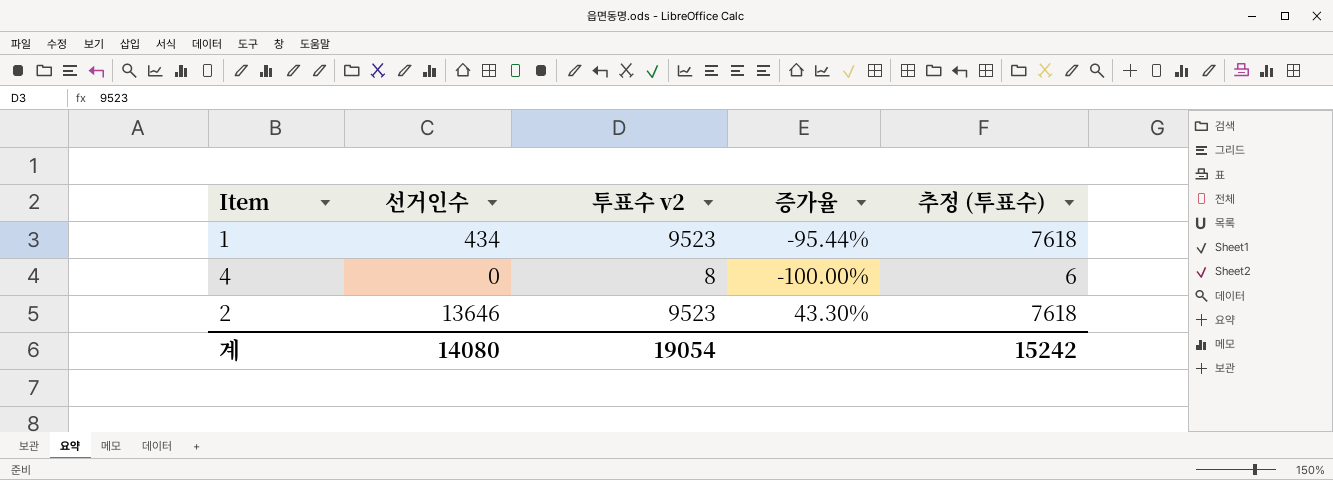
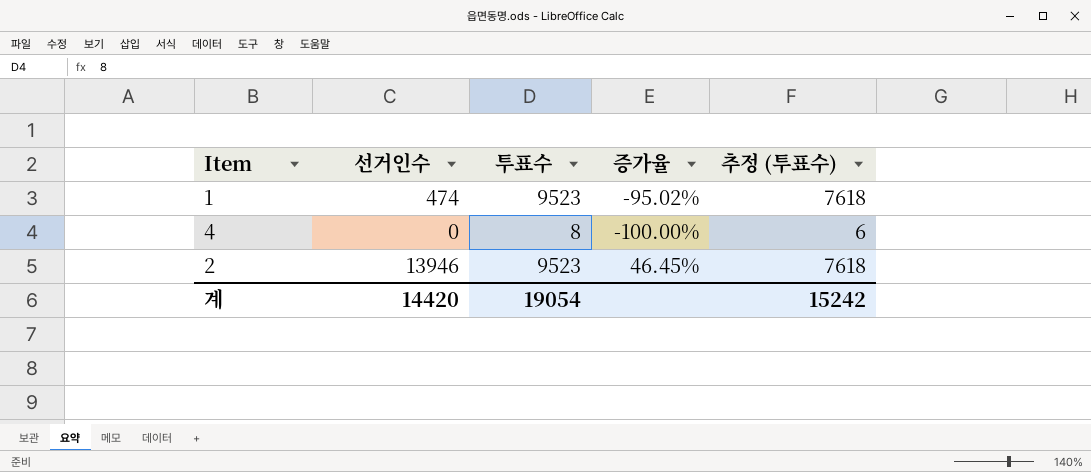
column name: 투표수 v2 -> 투표수
1 | 선거인수: 434 -> 474
1 | 증가율: -95.44% -> -95.02%
2 | 선거인수: 13646 -> 13946
2 | 증가율: 43.30% -> 46.45%
계 | 선거인수: 14080 -> 14420

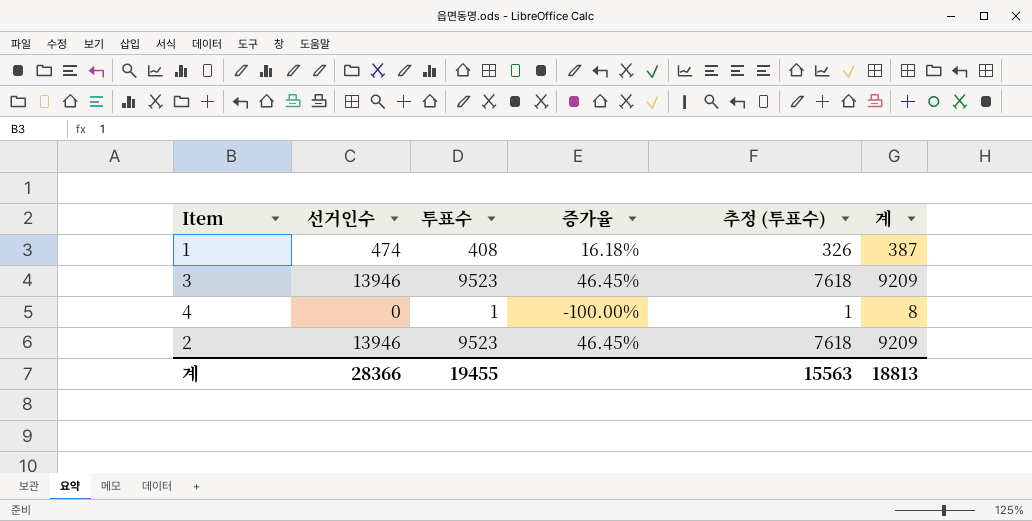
column 계 | position: none -> 6
1 | 투표수: 9523 -> 408
1 | 증가율: -95.02% -> 16.18%
1 | 추정 (투표수): 7618 -> 326
row 3: none -> 13946 | 9523 | 46.45% | 7618 | 9209
4 | 투표수: 8 -> 1
4 | 추정 (투표수): 6 -> 1
계 | 선거인수: 14420 -> 28366
계 | 투표수: 19054 -> 19455
계 | 추정 (투표수): 15242 -> 15563

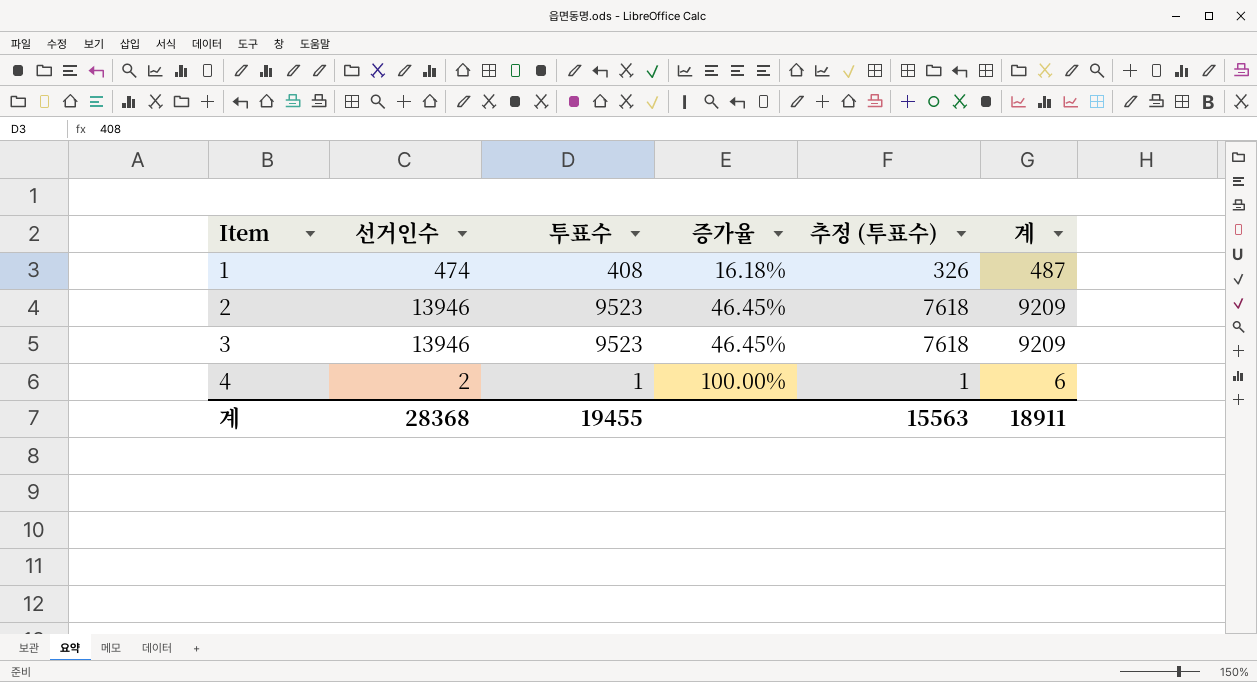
row order: none -> Item ascending
1 | 계: 387 -> 487
4 | 선거인수: 0 -> 2
4 | 증가율: -100.00% -> 100.00%
4 | 계: 8 -> 6
계 | 선거인수: 28366 -> 28368
계 | 계: 18813 -> 18911

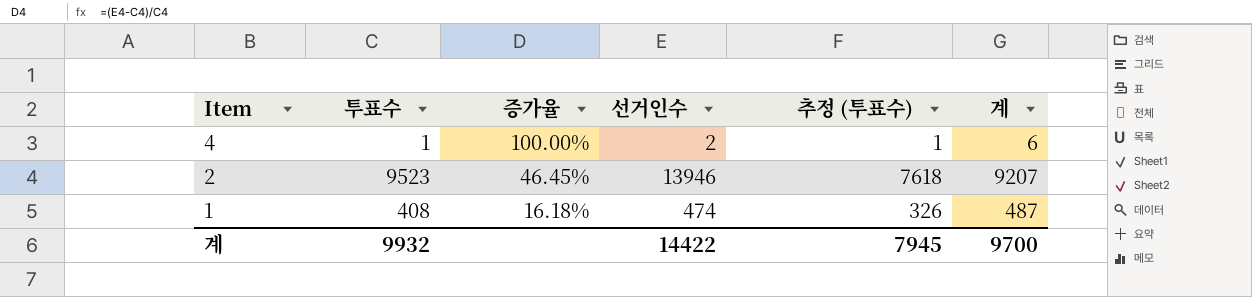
row order: Item ascending -> Item descending
column 선거인수 | position: 2 -> 4
row 3: 13946 | 9523 | 46.45% | 7618 | 9209 -> none
2 | 계: 9209 -> 9207
계 | 투표수: 19455 -> 9932
계 | 선거인수: 28368 -> 14422
계 | 추정 (투표수): 15563 -> 7945
계 | 계: 18911 -> 9700

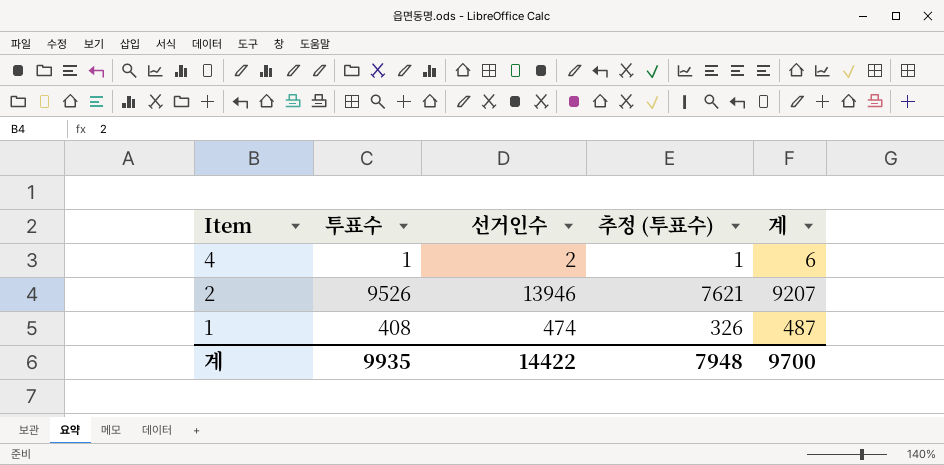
column 증가율 | formula: ([선거인수] - [투표수]) / [투표수] -> none
2 | 투표수: 9523 -> 9526
2 | 추정 (투표수): 7618 -> 7621
계 | 투표수: 9932 -> 9935
계 | 추정 (투표수): 7945 -> 7948

